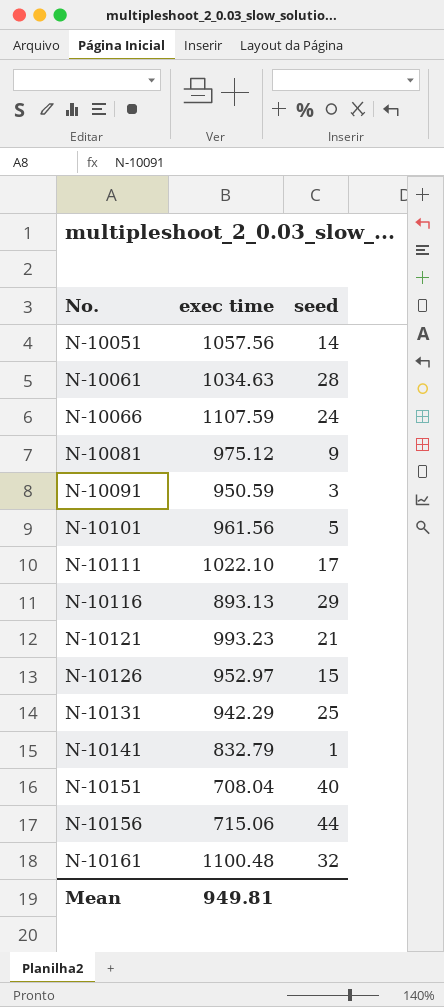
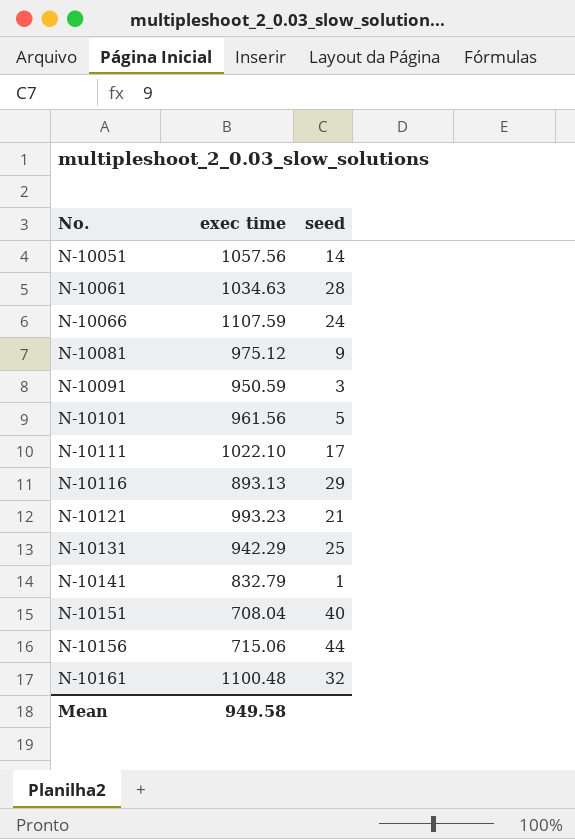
row N-10126: 952.97 | 15 -> none
Mean | exec time: 949.81 -> 949.58

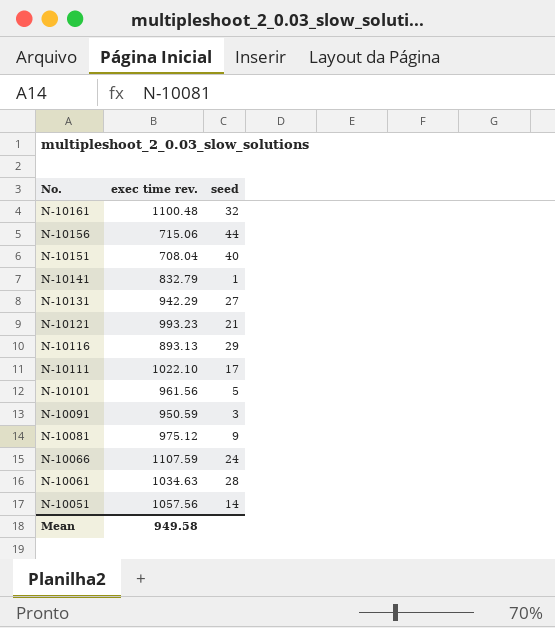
row order: No. ascending -> No. descending
column name: exec time -> exec time rev.
N-10131 | seed: 25 -> 27

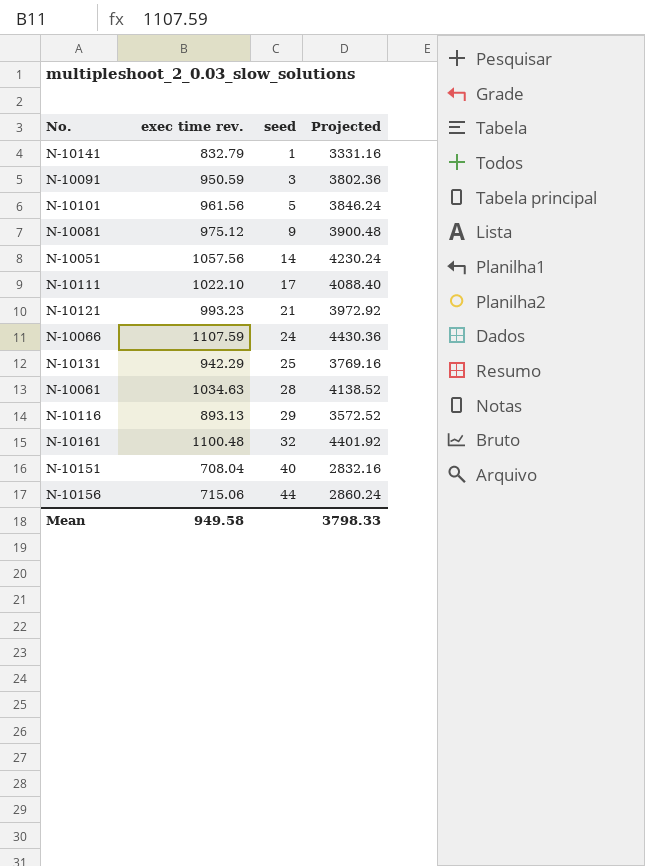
row order: No. descending -> seed ascending
column Projected | formula: none -> [exec time rev.] * 4
N-10131 | seed: 27 -> 25

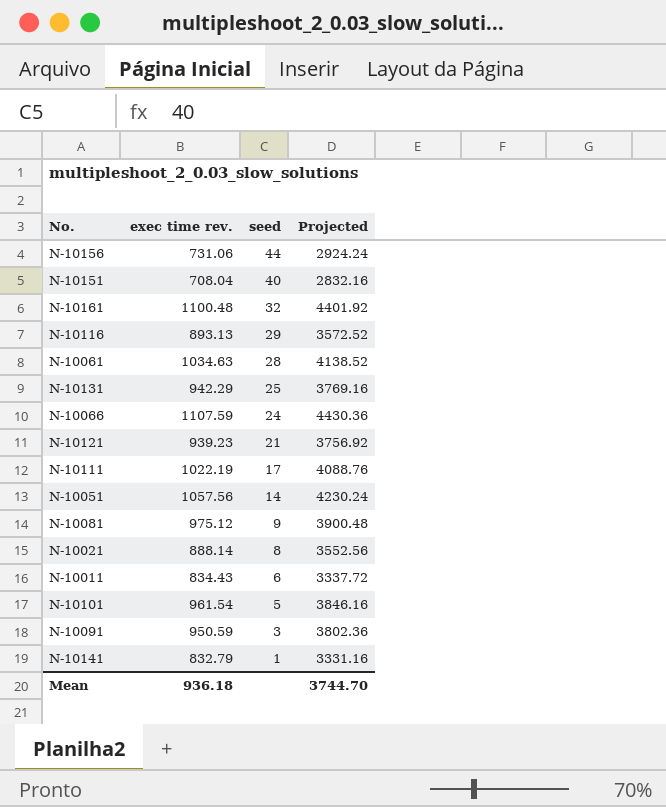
row order: seed ascending -> seed descending
N-10156 | exec time rev.: 715.06 -> 731.06
N-10156 | Projected: 2860.24 -> 2924.24
N-10121 | exec time rev.: 993.23 -> 939.23
N-10121 | Projected: 3972.92 -> 3756.92
N-10111 | exec time rev.: 1022.10 -> 1022.19
N-10111 | Projected: 4088.40 -> 4088.76
row N-10021: none -> 888.14 | 8 | 3552.56
row N-10011: none -> 834.43 | 6 | 3337.72
N-10101 | exec time rev.: 961.56 -> 961.54
N-10101 | Projected: 3846.24 -> 3846.16
Mean | exec time rev.: 949.58 -> 936.18
Mean | Projected: 3798.33 -> 3744.70

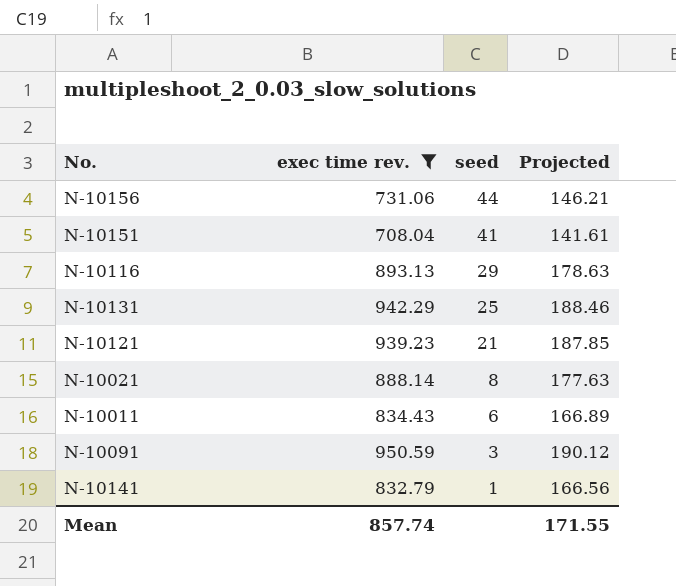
filter: none -> exec time rev. <= 950.59
column Projected | formula: [exec time rev.] * 4 -> [exec time rev.] * 0.2
N-10151 | seed: 40 -> 41
Mean | exec time rev.: 936.18 -> 857.74
Mean | Projected: 3744.70 -> 171.55

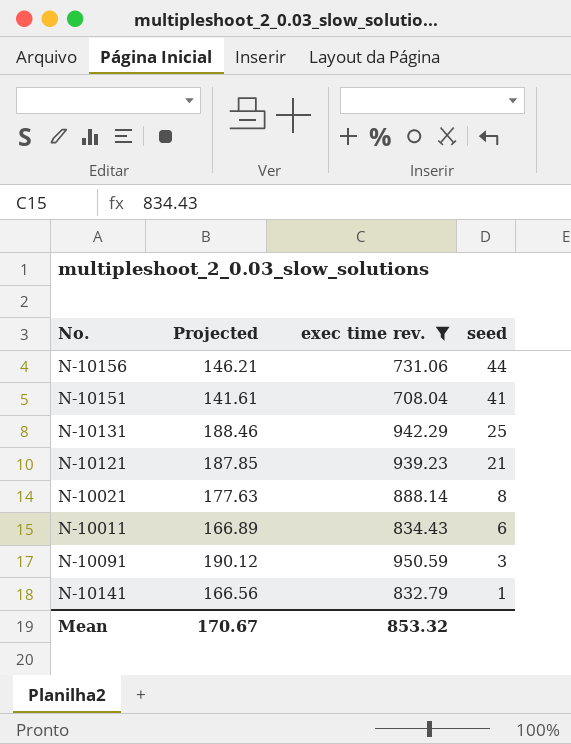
column Projected | position: 4 -> 2
row N-10116: 893.13 | 29 | 178.63 -> none
Mean | Projected: 171.55 -> 170.67
Mean | exec time rev.: 857.74 -> 853.32

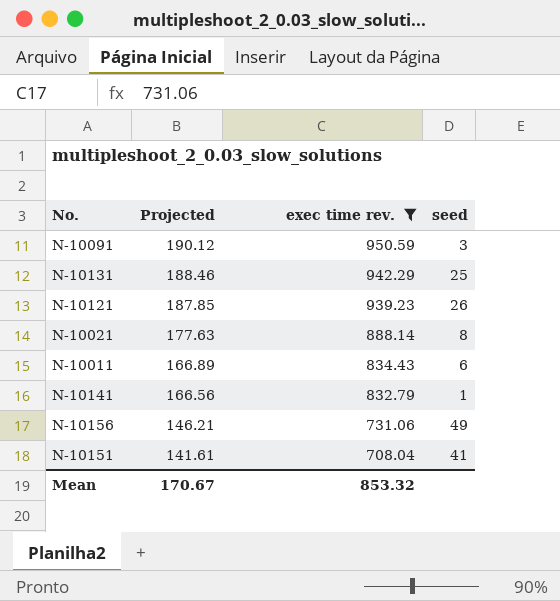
row order: seed descending -> Projected descending
N-10121 | seed: 21 -> 26
N-10156 | seed: 44 -> 49

